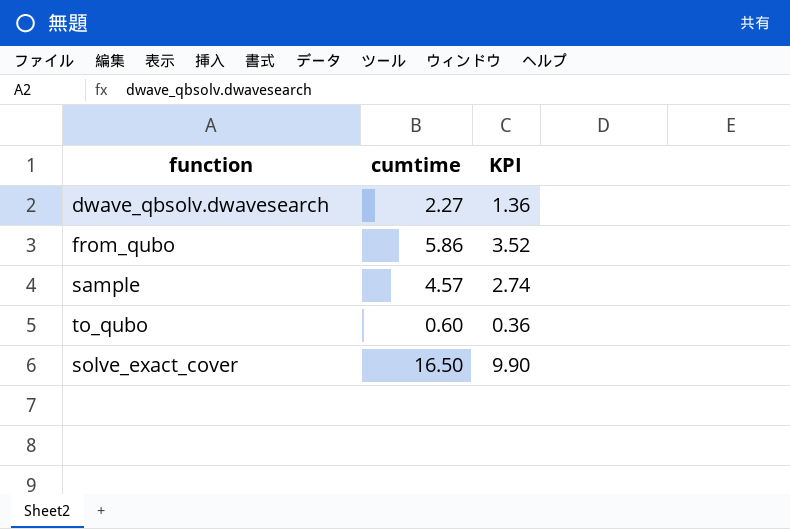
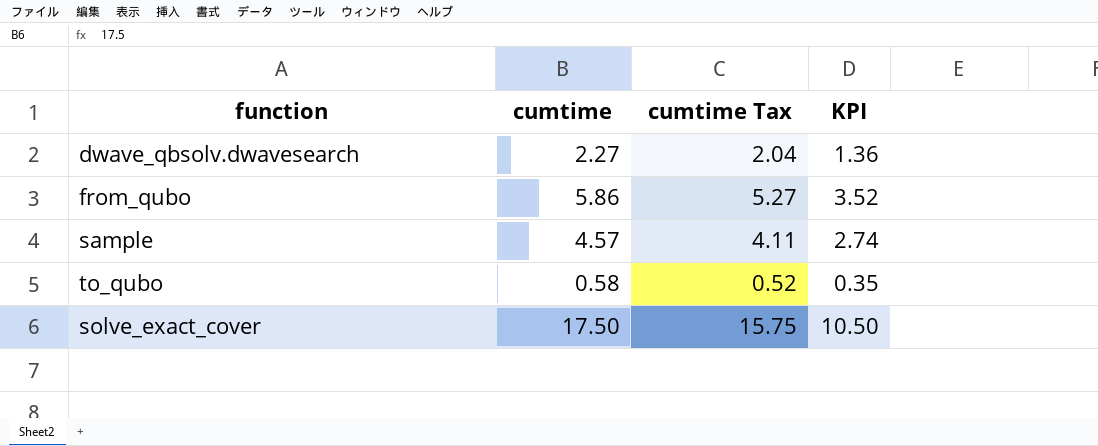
column cumtime Tax | formula: none -> [cumtime] * 0.9
to_qubo | cumtime: 0.60 -> 0.58
to_qubo | KPI: 0.36 -> 0.35
solve_exact_cover | cumtime: 16.50 -> 17.50
solve_exact_cover | KPI: 9.90 -> 10.50

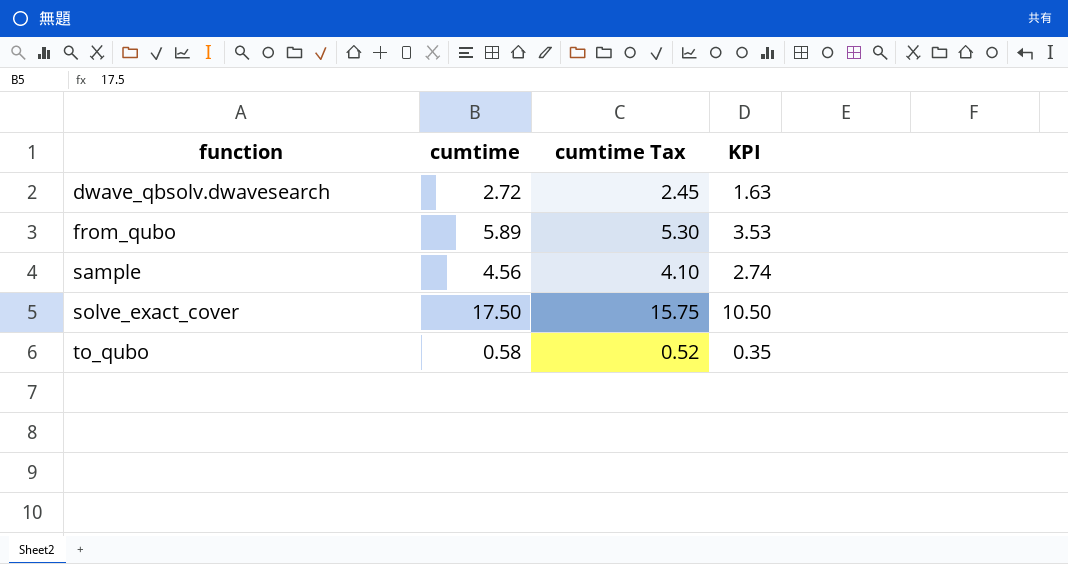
row order: none -> function ascending
dwave_qbsolv.dwavesearch | cumtime: 2.27 -> 2.72
dwave_qbsolv.dwavesearch | cumtime Tax: 2.04 -> 2.45
dwave_qbsolv.dwavesearch | KPI: 1.36 -> 1.63
from_qubo | cumtime: 5.86 -> 5.89
from_qubo | cumtime Tax: 5.27 -> 5.30
from_qubo | KPI: 3.52 -> 3.53
sample | cumtime: 4.57 -> 4.56
sample | cumtime Tax: 4.11 -> 4.10

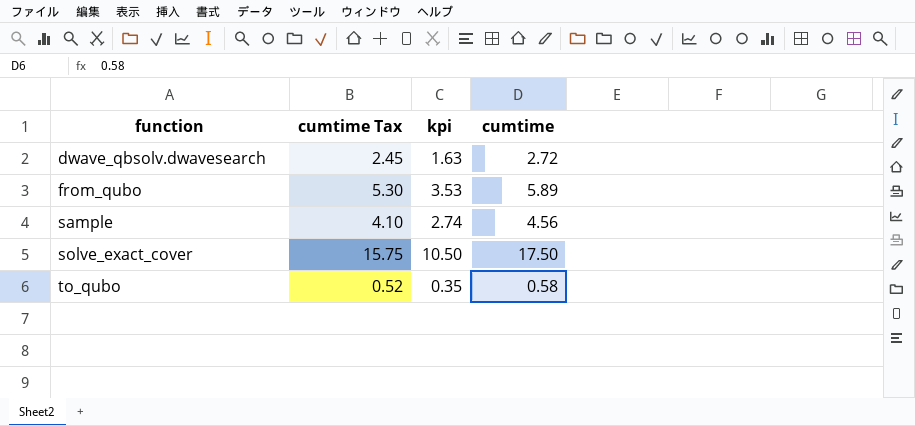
column name: KPI -> kpi
column cumtime | position: 2 -> 4

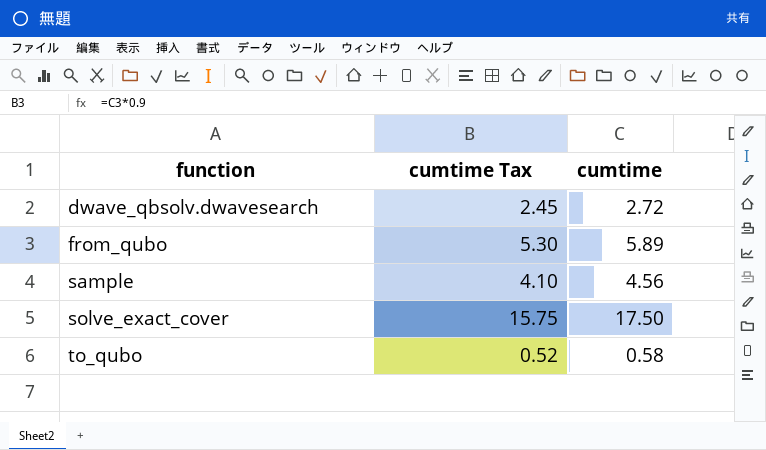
column kpi | formula: [cumtime] * 0.6 -> none

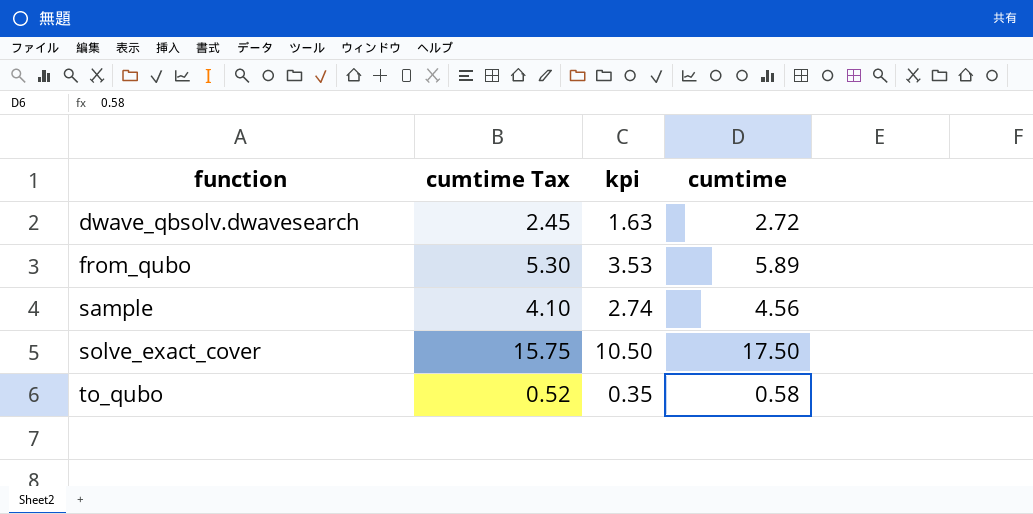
column kpi | formula: none -> [cumtime] * 0.6

